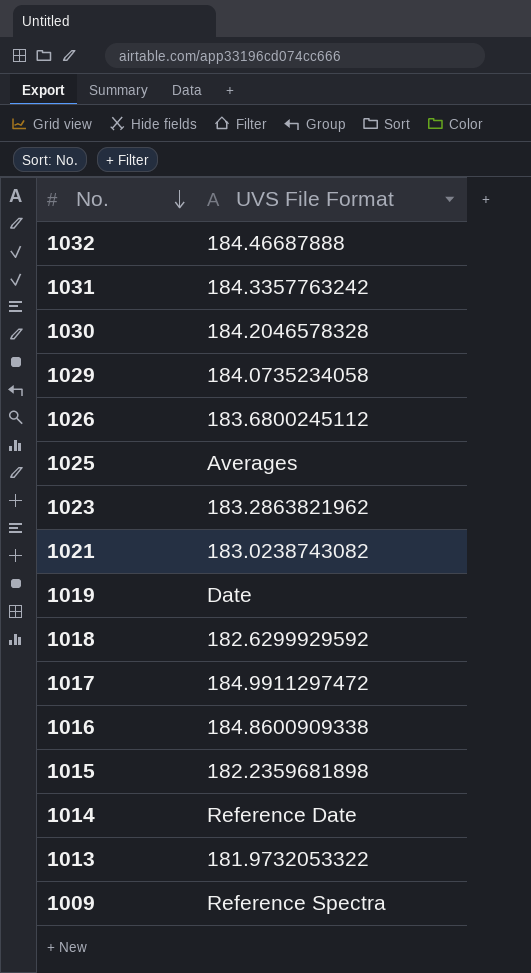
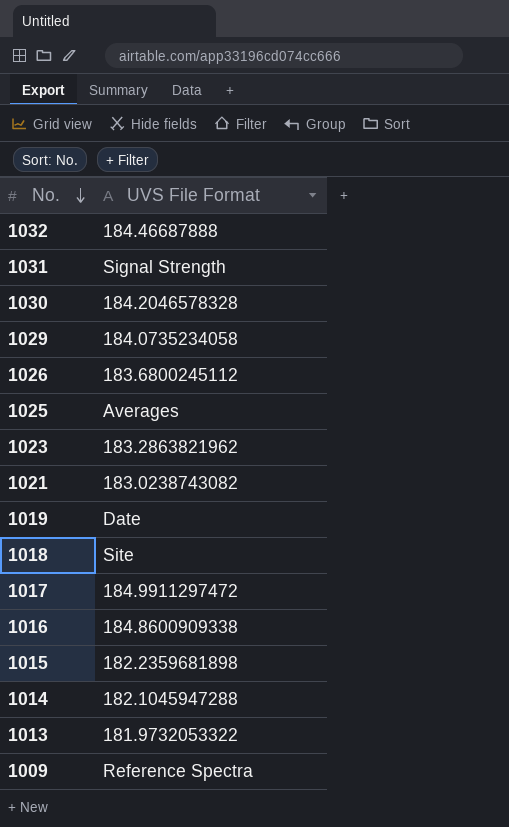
1031 | UVS File Format: 184.3357763242 -> Signal Strength
1018 | UVS File Format: 182.6299929592 -> Site
1014 | UVS File Format: Reference Date -> 182.1045947288

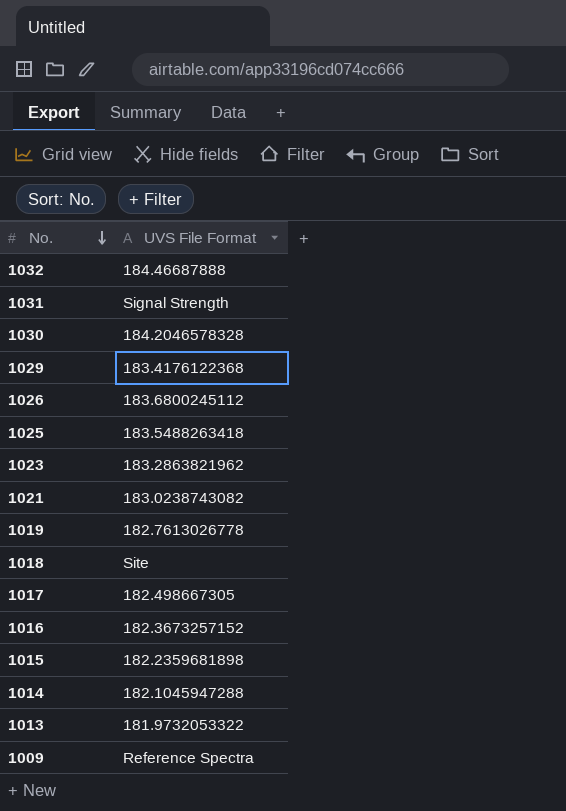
1029 | UVS File Format: 184.0735234058 -> 183.4176122368
1025 | UVS File Format: Averages -> 183.5488263418
1019 | UVS File Format: Date -> 182.7613026778
1017 | UVS File Format: 184.9911297472 -> 182.498667305
1016 | UVS File Format: 184.8600909338 -> 182.3673257152

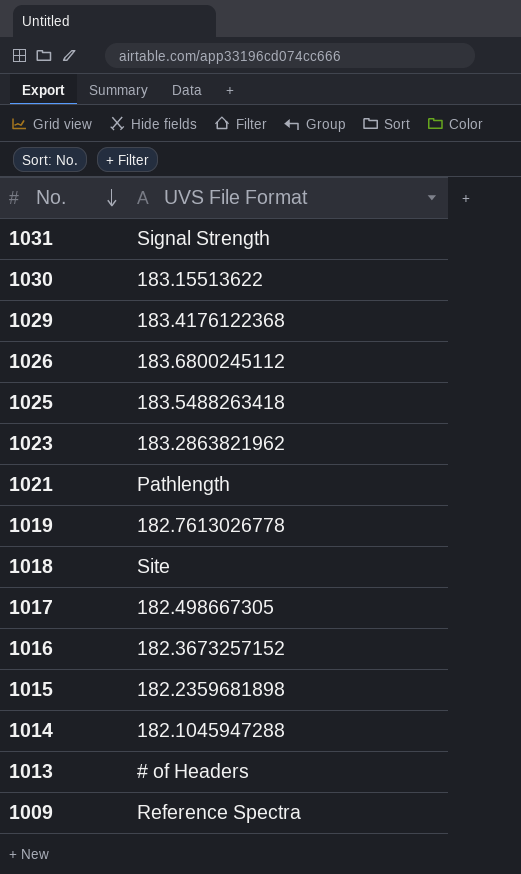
row 1032: 184.46687888 -> none
1030 | UVS File Format: 184.2046578328 -> 183.15513622
1021 | UVS File Format: 183.0238743082 -> Pathlength
1013 | UVS File Format: 181.9732053322 -> # of Headers

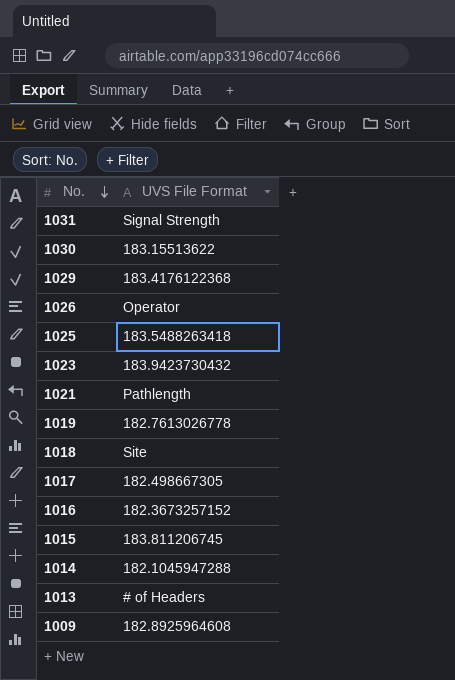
1026 | UVS File Format: 183.6800245112 -> Operator
1023 | UVS File Format: 183.2863821962 -> 183.9423730432
1015 | UVS File Format: 182.2359681898 -> 183.811206745
1009 | UVS File Format: Reference Spectra -> 182.8925964608

